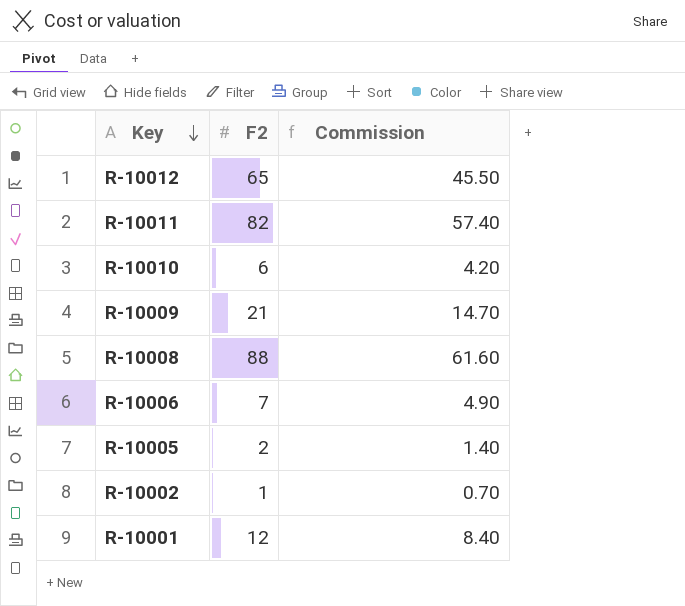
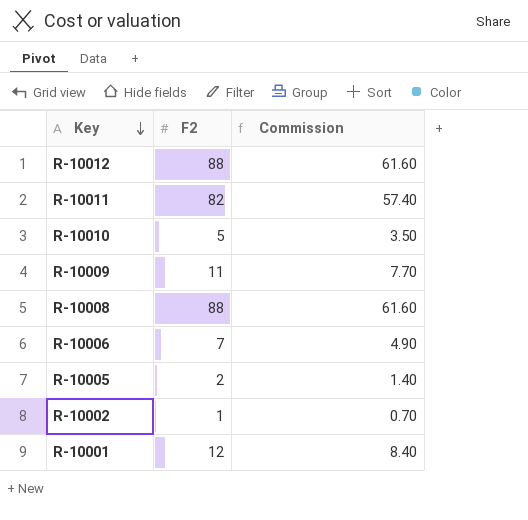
R-10012 | F2: 65 -> 88
R-10012 | Commission: 45.50 -> 61.60
R-10010 | F2: 6 -> 5
R-10010 | Commission: 4.20 -> 3.50
R-10009 | F2: 21 -> 11
R-10009 | Commission: 14.70 -> 7.70

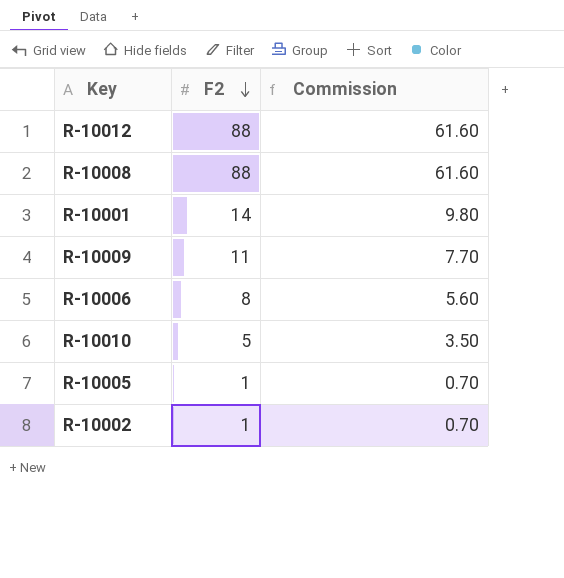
row order: Key descending -> F2 descending
row R-10011: 82 | 57.40 -> none
R-10001 | F2: 12 -> 14
R-10001 | Commission: 8.40 -> 9.80
R-10006 | F2: 7 -> 8
R-10006 | Commission: 4.90 -> 5.60
R-10005 | F2: 2 -> 1
R-10005 | Commission: 1.40 -> 0.70

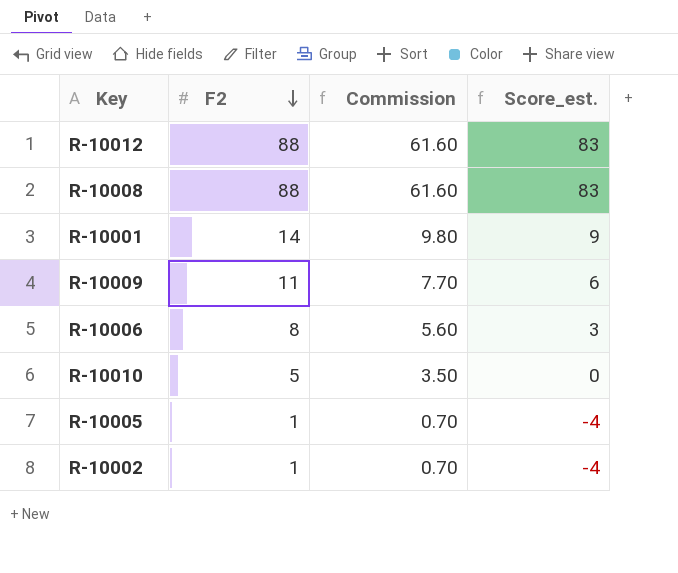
column Score_est. | formula: none -> [F2] - 5

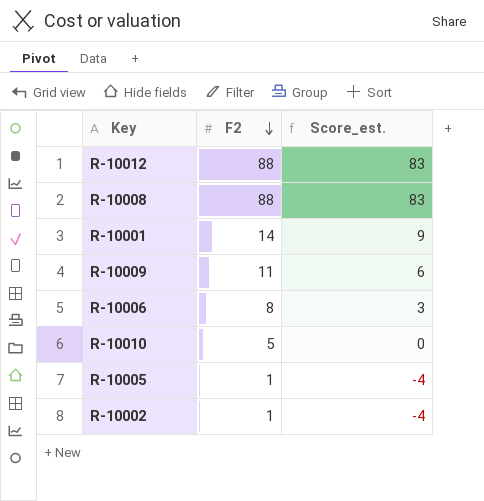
column Commission | formula: [F2] * 0.7 -> none

